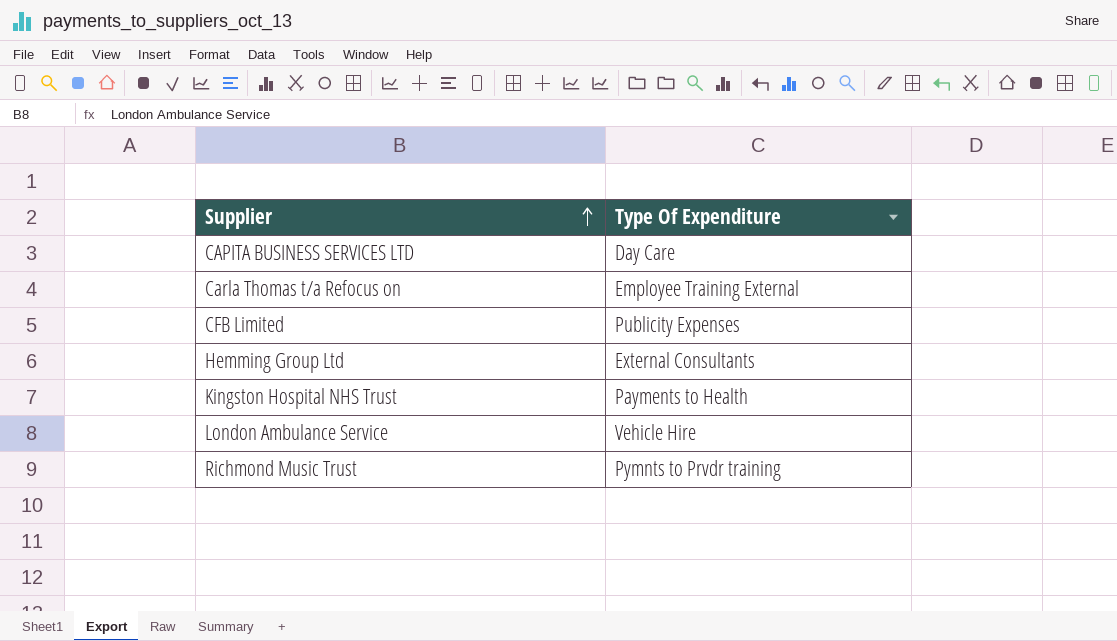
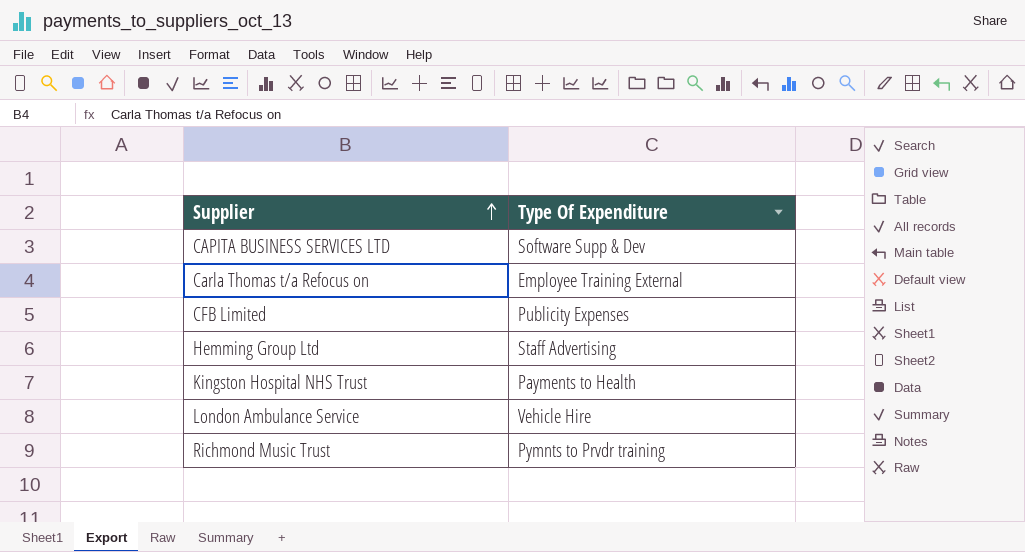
CAPITA BUSINESS SERVICES LTD | Type Of Expenditure: Day Care -> Software Supp & Dev
Hemming Group Ltd | Type Of Expenditure: External Consultants -> Staff Advertising

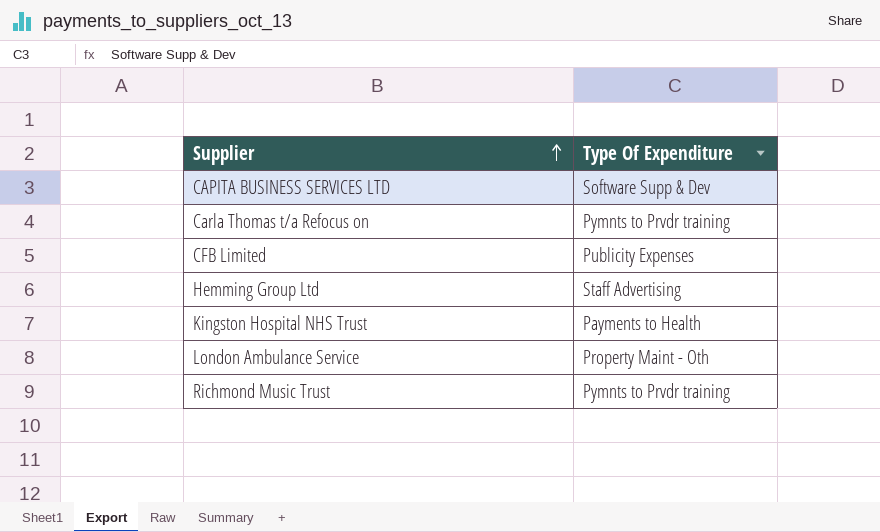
Carla Thomas t/a Refocus on | Type Of Expenditure: Employee Training External -> Pymnts to Prvdr training
London Ambulance Service | Type Of Expenditure: Vehicle Hire -> Property Maint - Oth

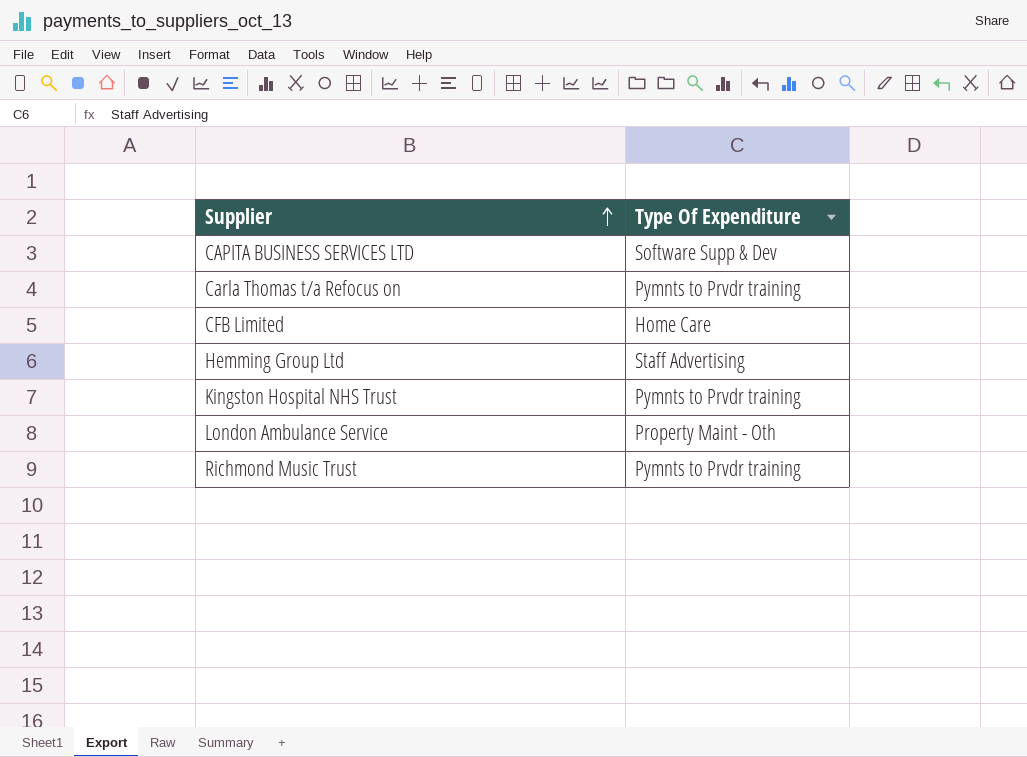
CFB Limited | Type Of Expenditure: Publicity Expenses -> Home Care
Kingston Hospital NHS Trust | Type Of Expenditure: Payments to Health -> Pymnts to Prvdr training

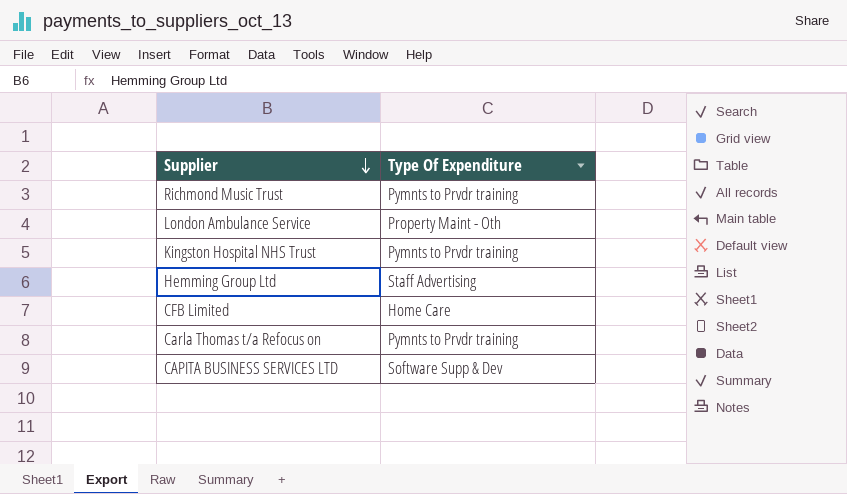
row order: Supplier ascending -> Supplier descending

